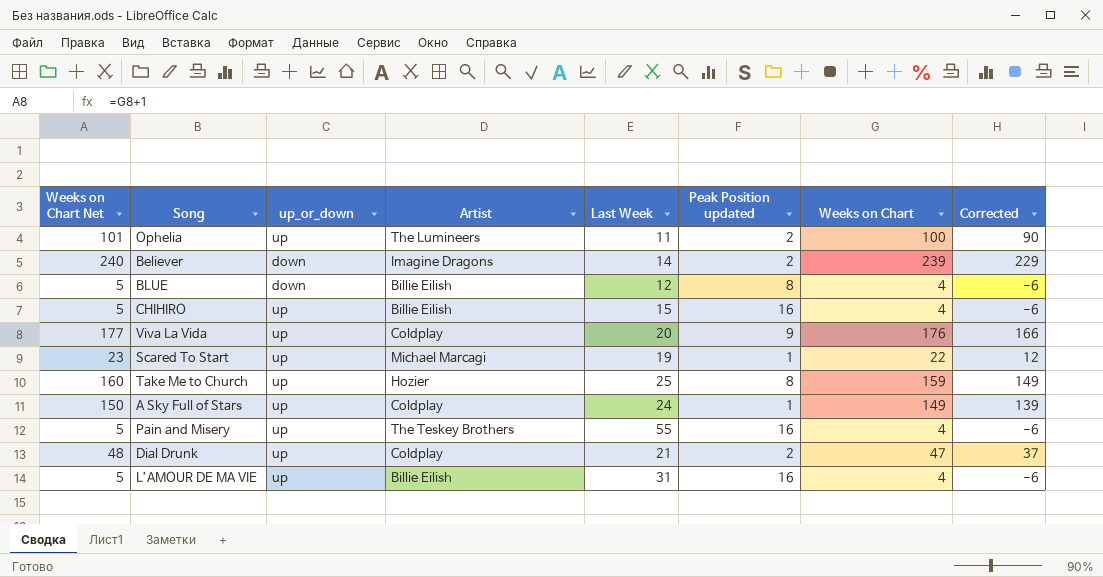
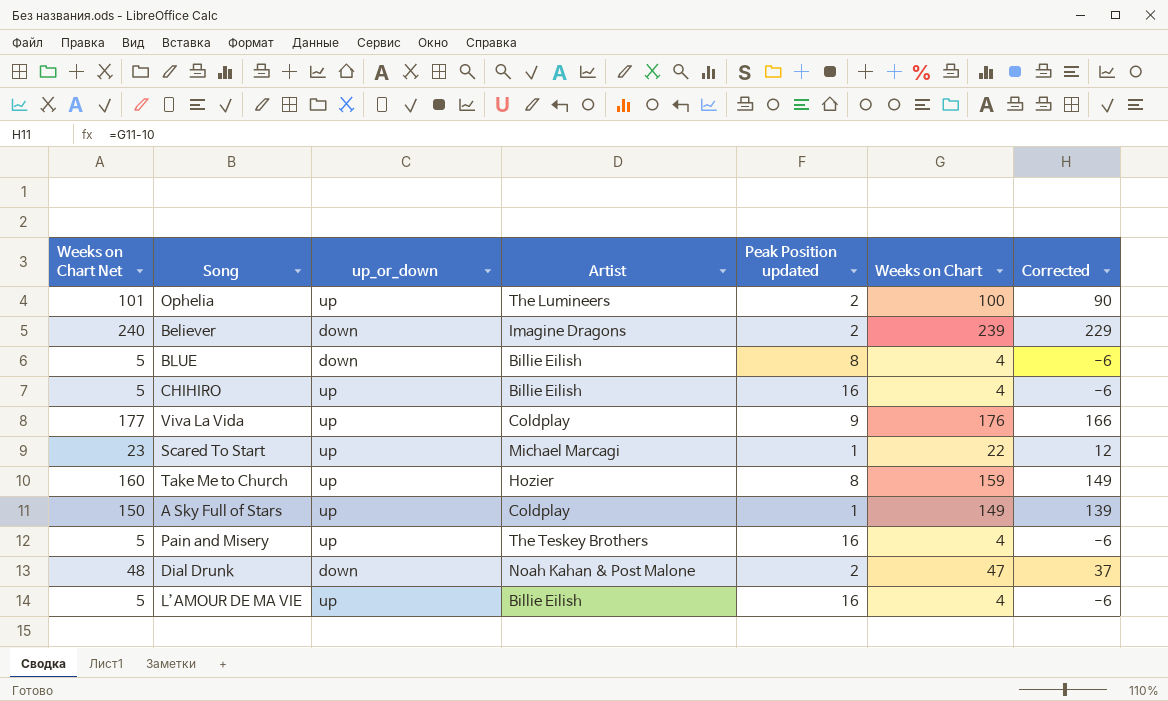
column Last Week | position: 5 -> none
Dial Drunk | up_or_down: up -> down
Dial Drunk | Artist: Coldplay -> Noah Kahan & Post Malone

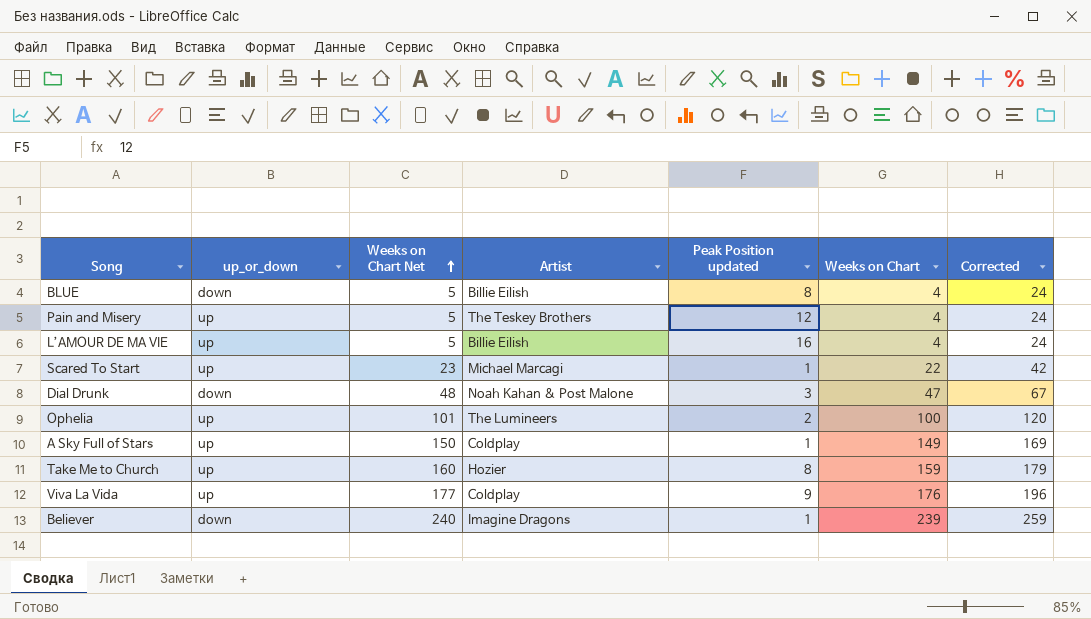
row order: none -> Weeks on Chart Net ascending
column Weeks on Chart Net | position: 1 -> 3
column Corrected | formula: [Weeks on Chart] - 10 -> [Weeks on Chart] + 20
row CHIHIRO: 5 | up | Billie Eilish | 16 | 4 | -6 -> none
Pain and Misery | Peak Position updated: 16 -> 12
Dial Drunk | Peak Position updated: 2 -> 3
Believer | Peak Position updated: 2 -> 1

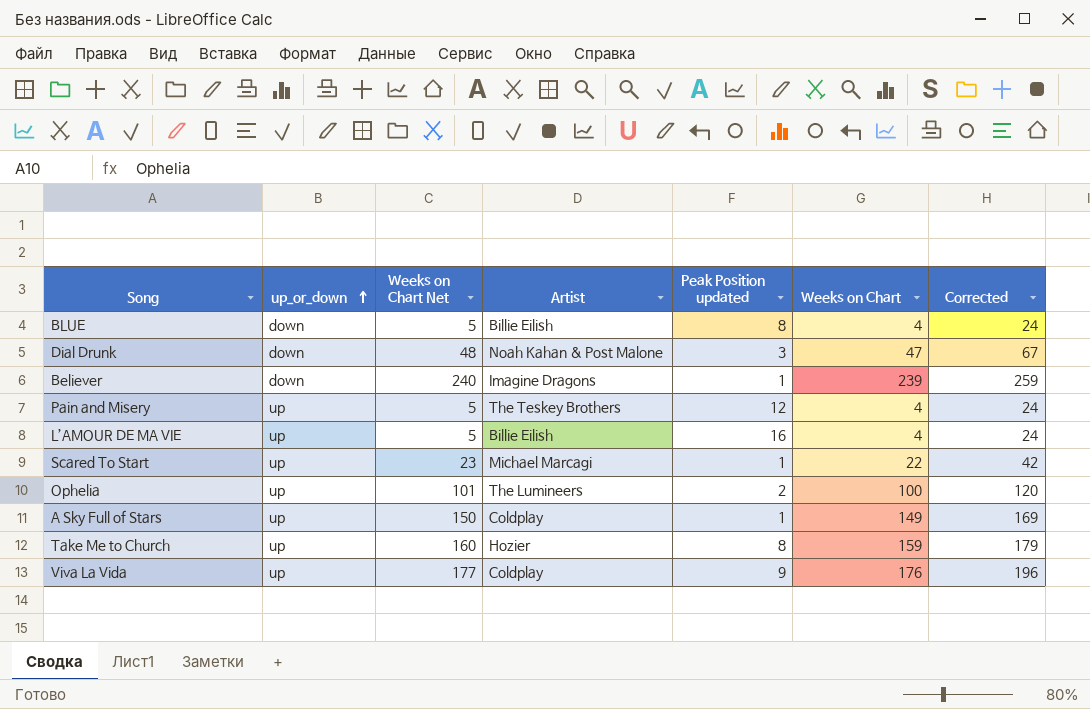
row order: Weeks on Chart Net ascending -> up_or_down ascending

